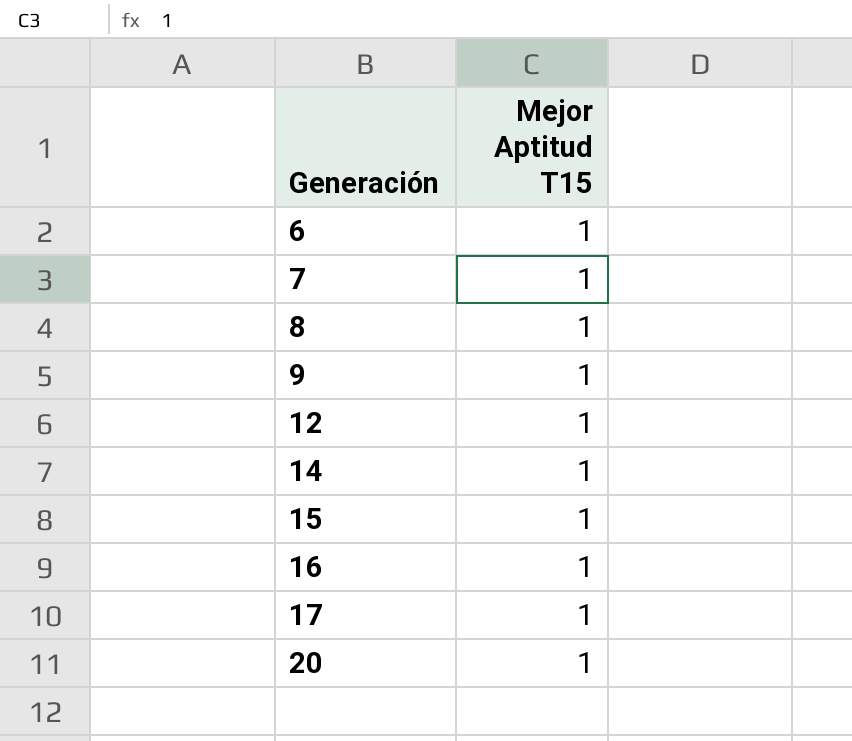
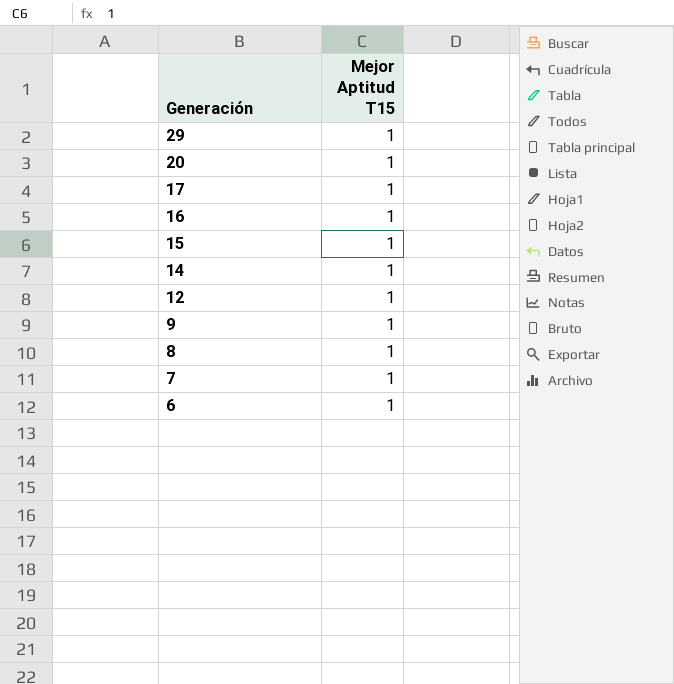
row order: Generación ascending -> Generación descending
row 29: none -> 1

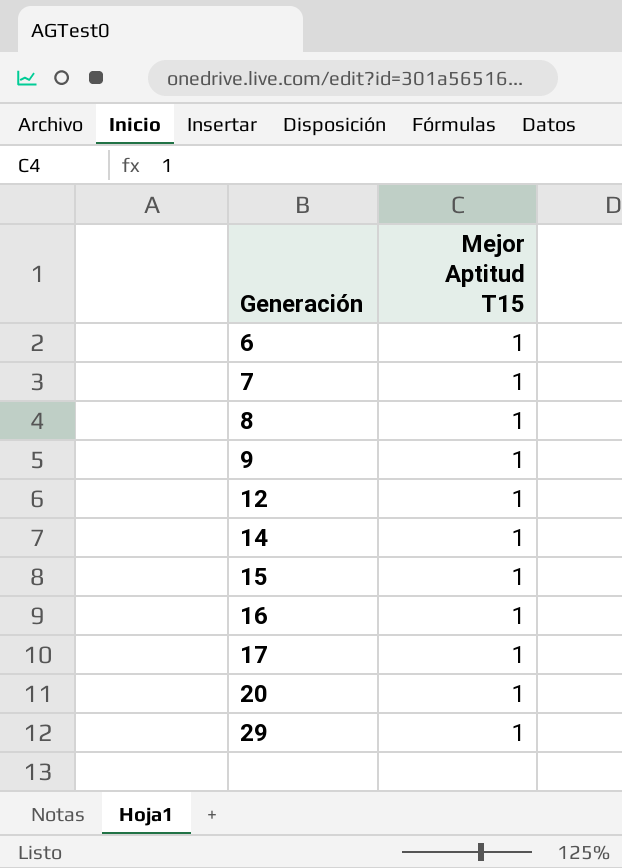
row order: Generación descending -> Generación ascending

